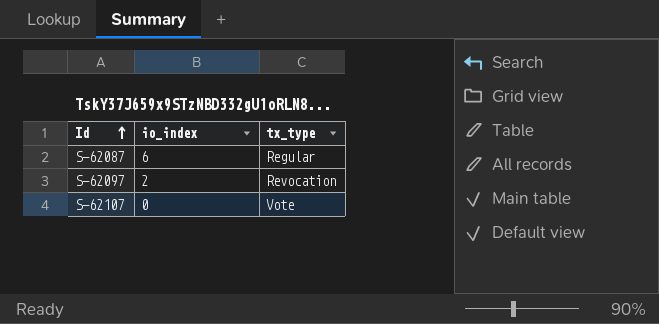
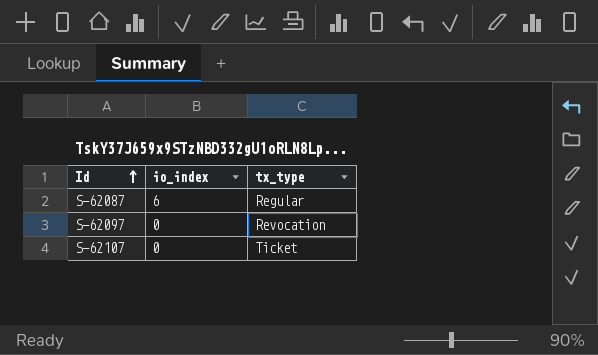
S-62097 | io_index: 2 -> 0
S-62107 | tx_type: Vote -> Ticket

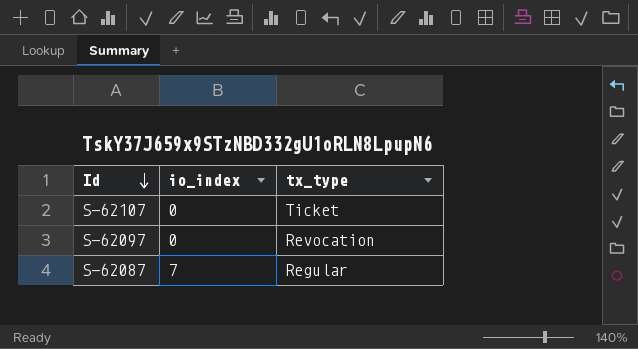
row order: Id ascending -> Id descending
S-62087 | io_index: 6 -> 7

